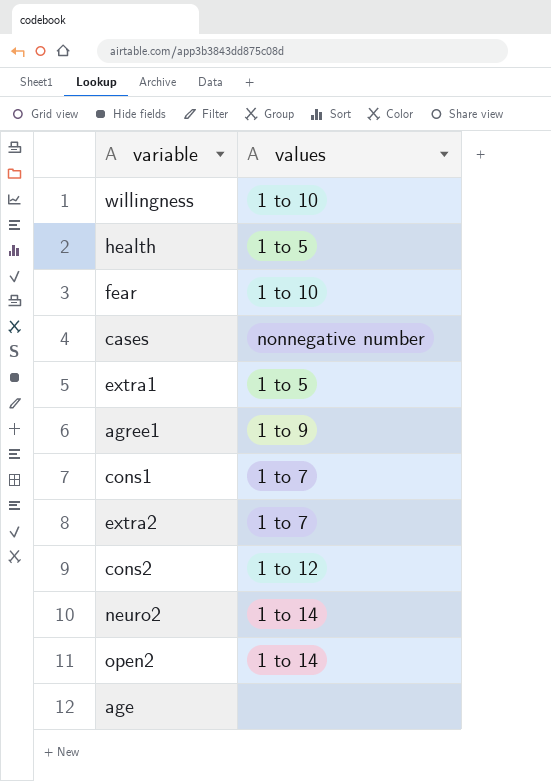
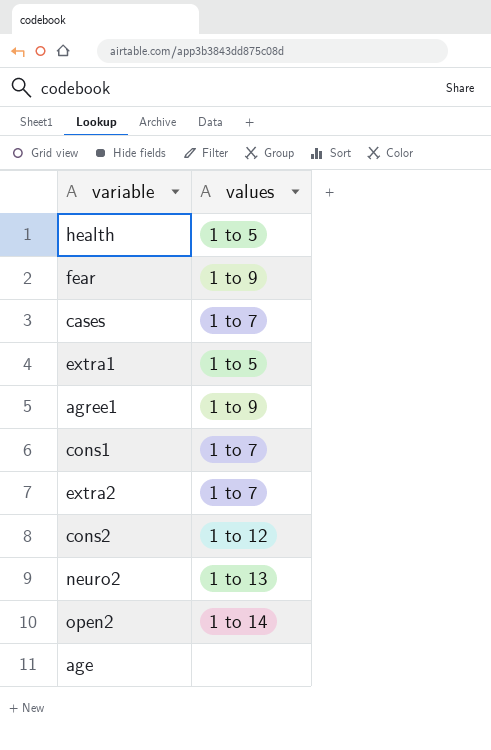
row willingness: 1 to 10 -> none
fear | values: 1 to 10 -> 1 to 9
cases | values: nonnegative number -> 1 to 7
neuro2 | values: 1 to 14 -> 1 to 13

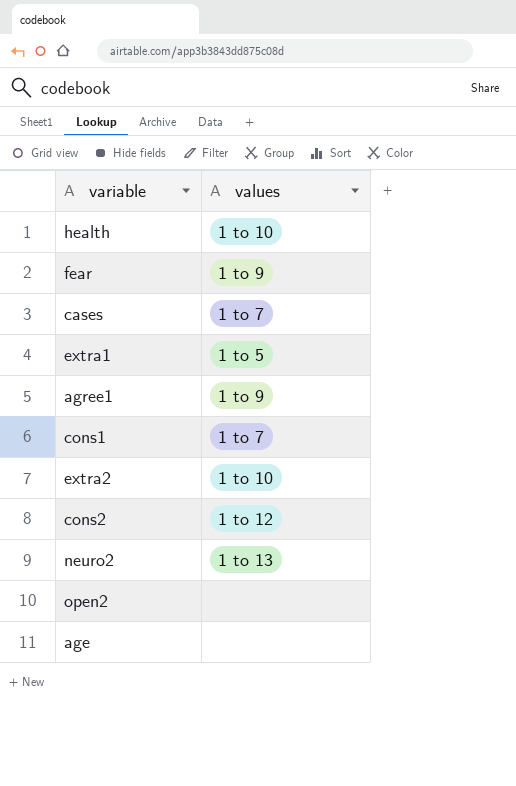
health | values: 1 to 5 -> 1 to 10
extra2 | values: 1 to 7 -> 1 to 10
open2 | values: 1 to 14 -> none

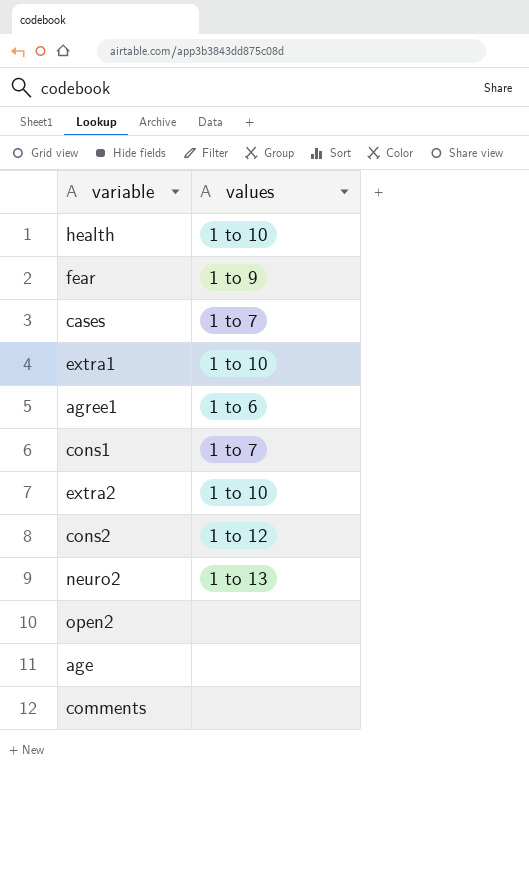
extra1 | values: 1 to 5 -> 1 to 10
agree1 | values: 1 to 9 -> 1 to 6
row comments: none -> none

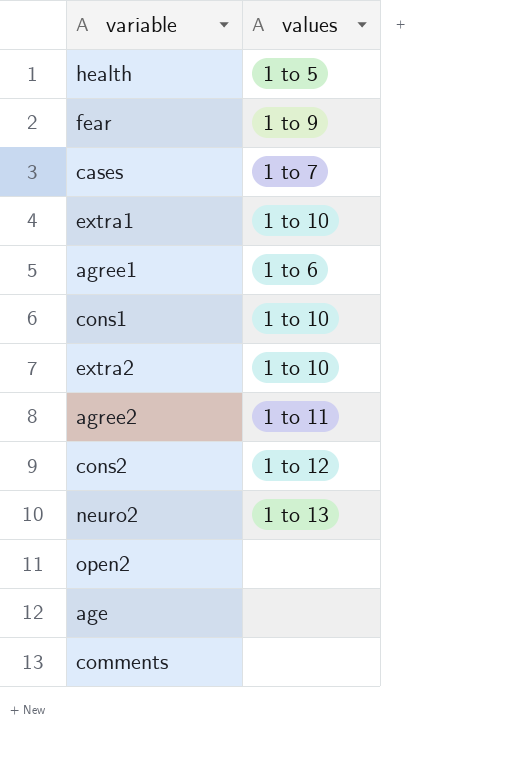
health | values: 1 to 10 -> 1 to 5
cons1 | values: 1 to 7 -> 1 to 10
row agree2: none -> 1 to 11

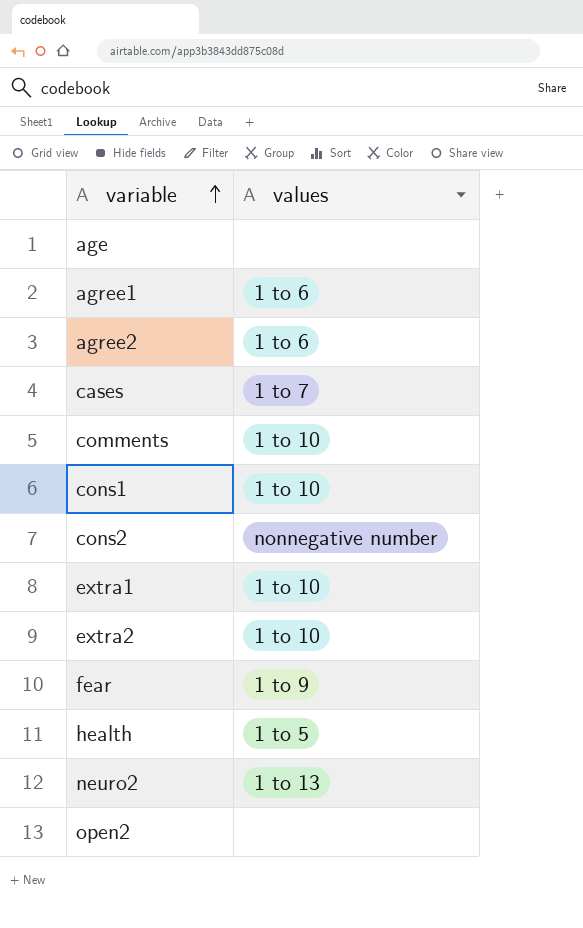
row order: none -> variable ascending
agree2 | values: 1 to 11 -> 1 to 6
comments | values: none -> 1 to 10
cons2 | values: 1 to 12 -> nonnegative number

